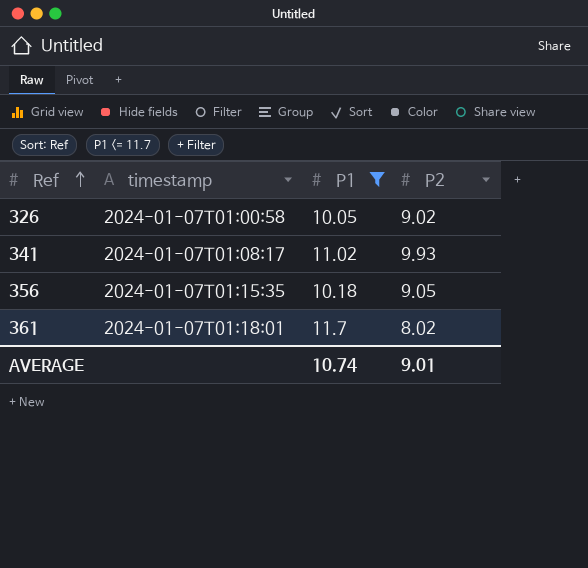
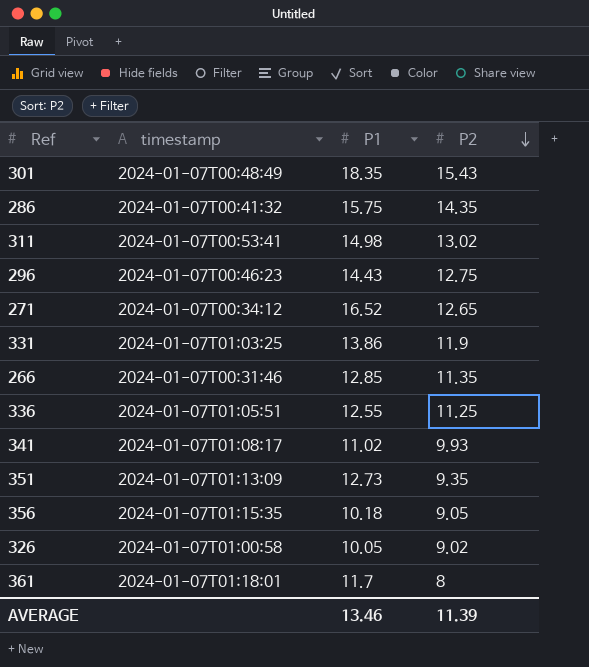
filter: P1 <= 11.7 -> none
row order: Ref ascending -> P2 descending
361 | P2: 8.02 -> 8
AVERAGE | P1: 10.74 -> 13.46
AVERAGE | P2: 9.01 -> 11.39

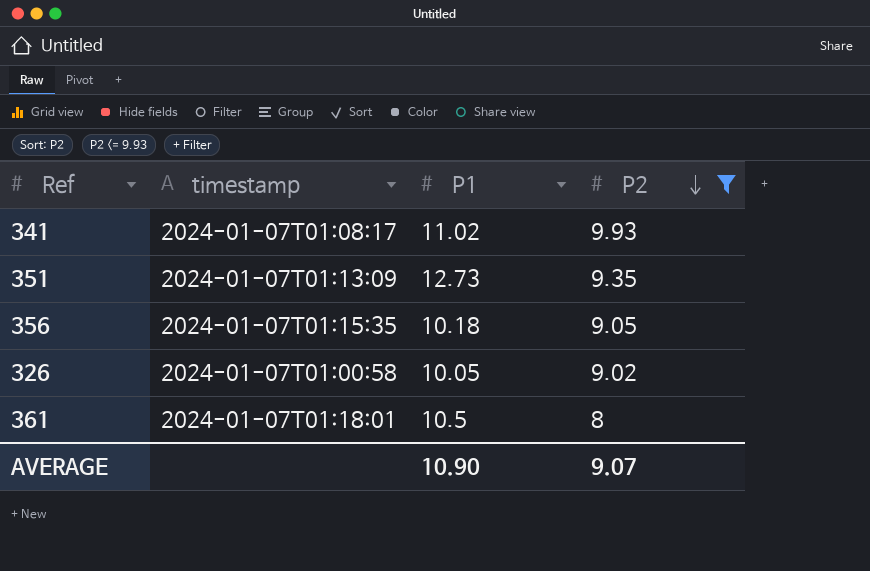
filter: none -> P2 <= 9.93
361 | P1: 11.7 -> 10.5
AVERAGE | P1: 13.46 -> 10.90
AVERAGE | P2: 11.39 -> 9.07

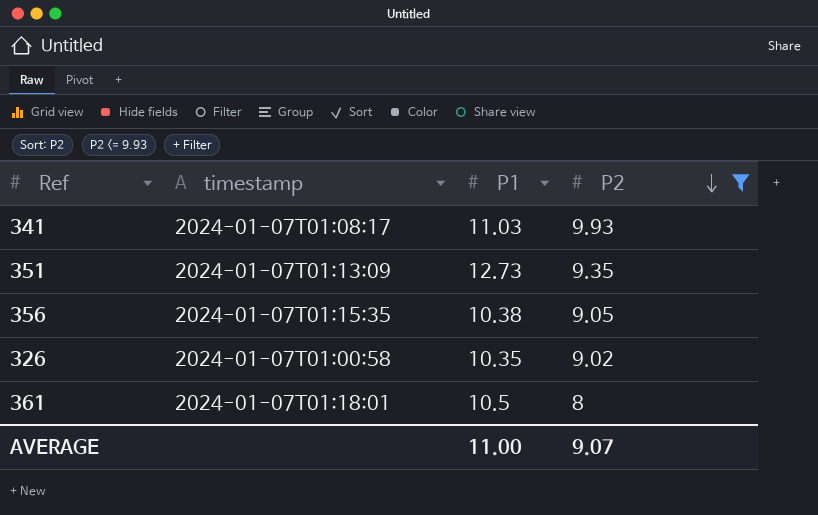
341 | P1: 11.02 -> 11.03
356 | P1: 10.18 -> 10.38
326 | P1: 10.05 -> 10.35
AVERAGE | P1: 10.90 -> 11.00

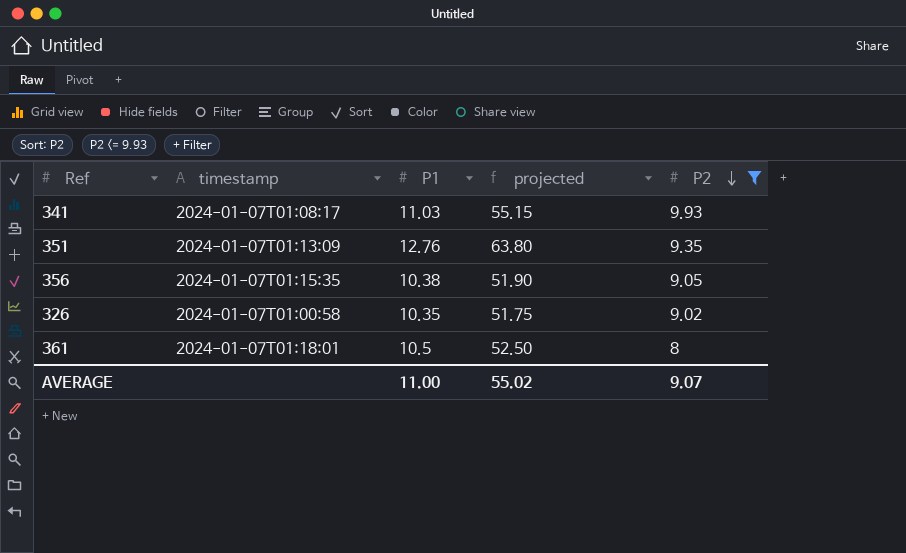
column projected | formula: none -> [P1] * 5
351 | P1: 12.73 -> 12.76

